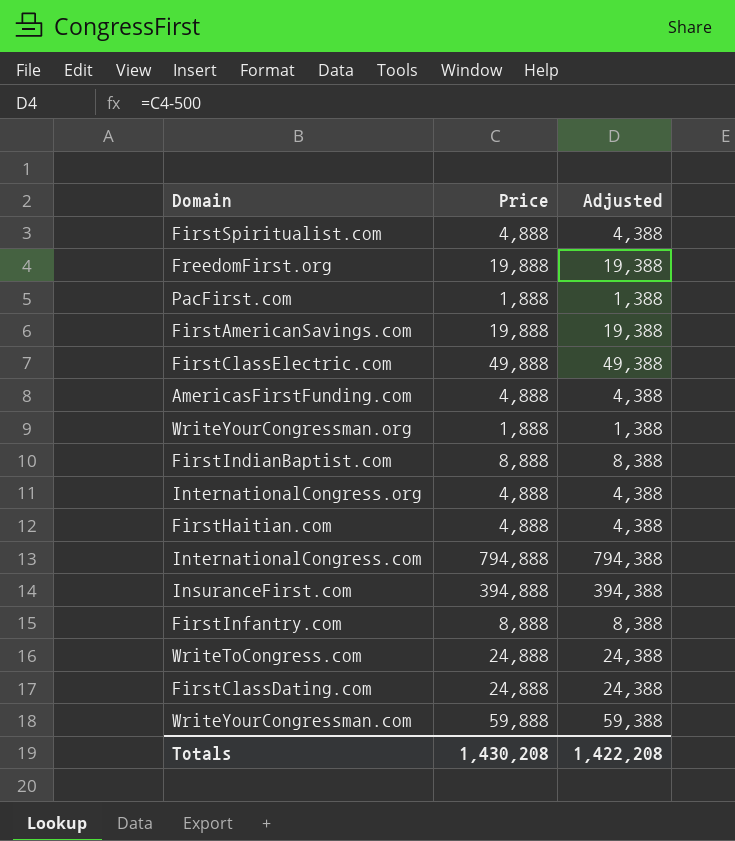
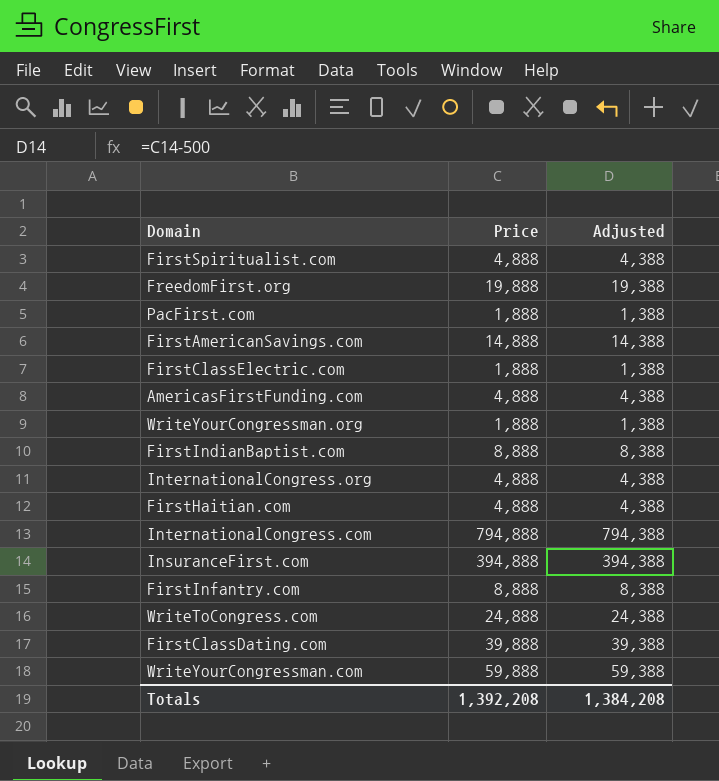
FirstAmericanSavings.com | Price: 19,888 -> 14,888
FirstAmericanSavings.com | Adjusted: 19,388 -> 14,388
FirstClassElectric.com | Price: 49,888 -> 1,888
FirstClassElectric.com | Adjusted: 49,388 -> 1,388
FirstClassDating.com | Price: 24,888 -> 39,888
FirstClassDating.com | Adjusted: 24,388 -> 39,388
Totals | Price: 1,430,208 -> 1,392,208
Totals | Adjusted: 1,422,208 -> 1,384,208

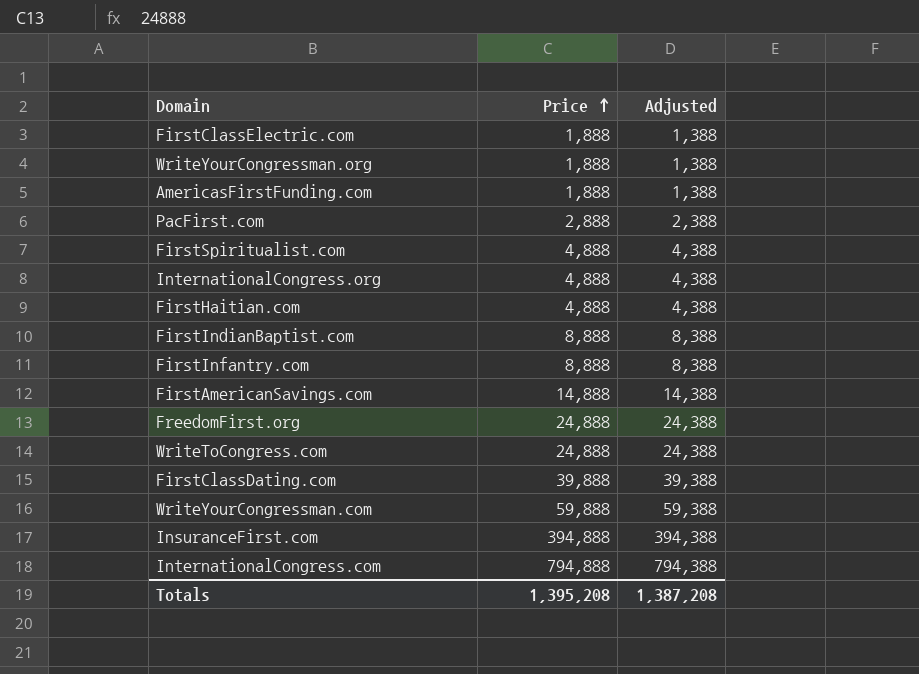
row order: none -> Price ascending
AmericasFirstFunding.com | Price: 4,888 -> 1,888
AmericasFirstFunding.com | Adjusted: 4,388 -> 1,388
PacFirst.com | Price: 1,888 -> 2,888
PacFirst.com | Adjusted: 1,388 -> 2,388
FreedomFirst.org | Price: 19,888 -> 24,888
FreedomFirst.org | Adjusted: 19,388 -> 24,388
Totals | Price: 1,392,208 -> 1,395,208
Totals | Adjusted: 1,384,208 -> 1,387,208

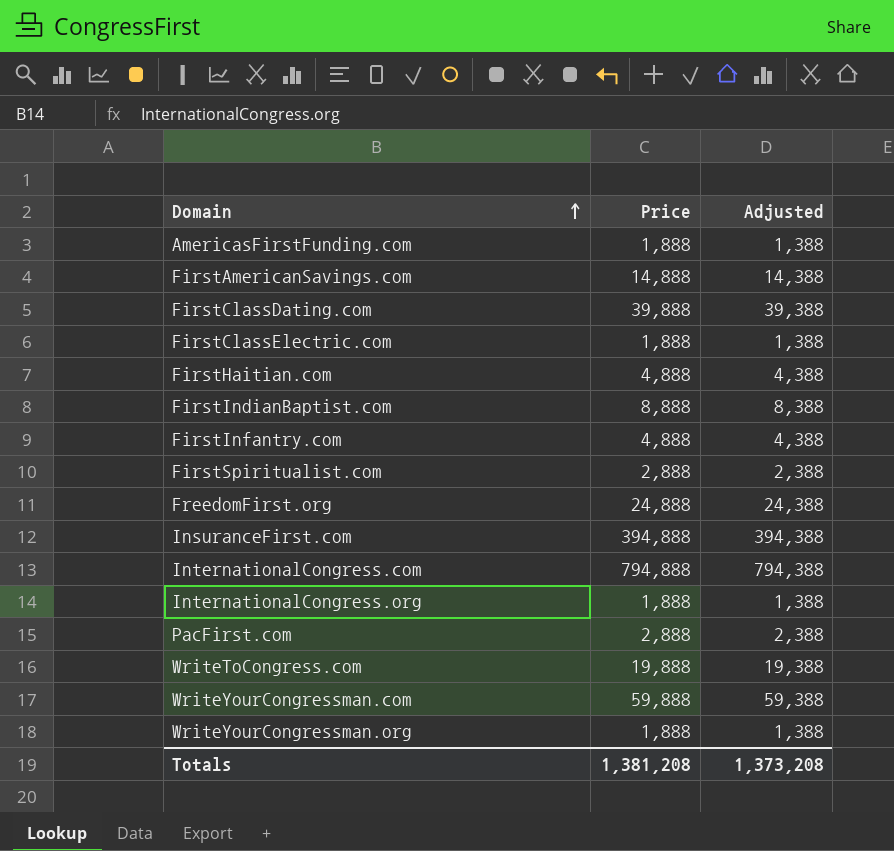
row order: Price ascending -> Domain ascending
FirstInfantry.com | Price: 8,888 -> 4,888
FirstInfantry.com | Adjusted: 8,388 -> 4,388
FirstSpiritualist.com | Price: 4,888 -> 2,888
FirstSpiritualist.com | Adjusted: 4,388 -> 2,388
InternationalCongress.org | Price: 4,888 -> 1,888
InternationalCongress.org | Adjusted: 4,388 -> 1,388
WriteToCongress.com | Price: 24,888 -> 19,888
WriteToCongress.com | Adjusted: 24,388 -> 19,388
Totals | Price: 1,395,208 -> 1,381,208
Totals | Adjusted: 1,387,208 -> 1,373,208

